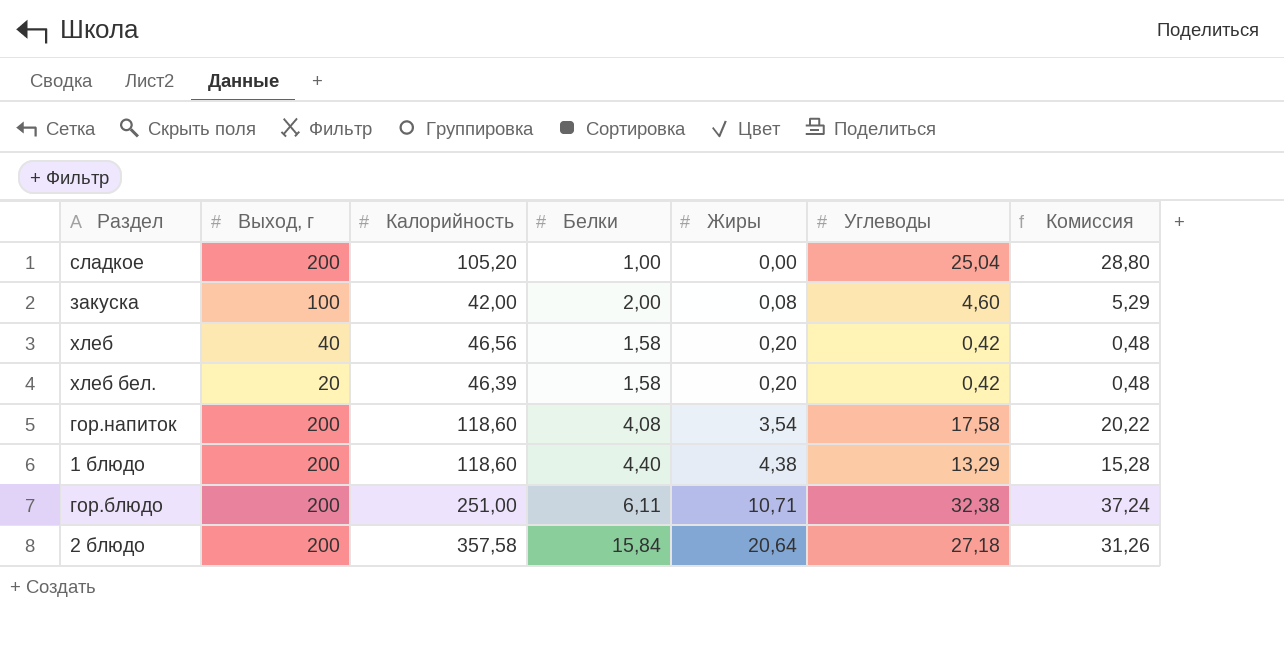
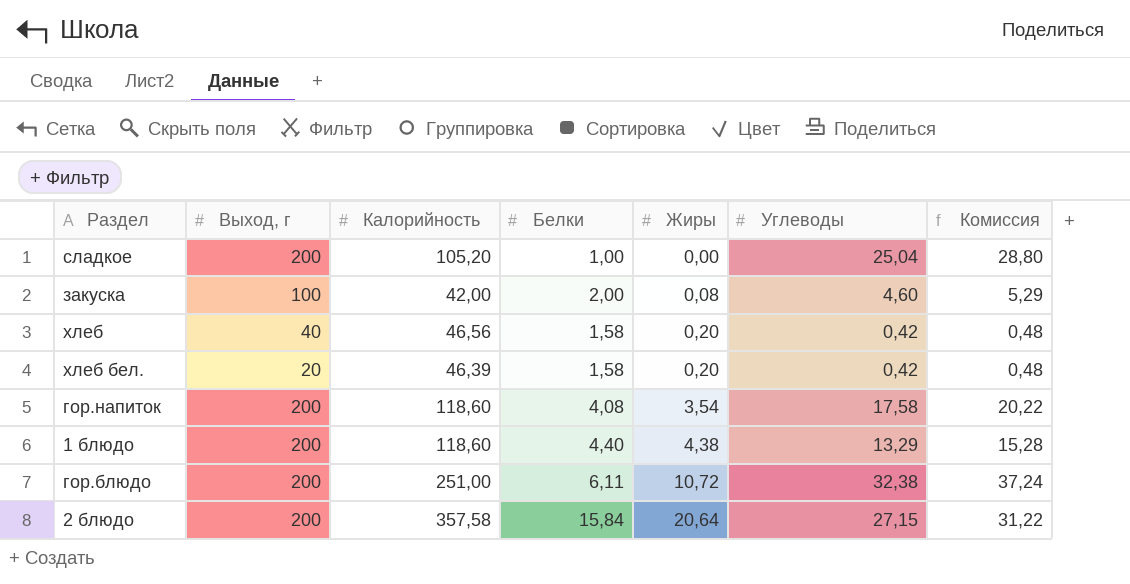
гор.блюдо | Жиры: 10,71 -> 10,72
2 блюдо | Углеводы: 27,18 -> 27,15
2 блюдо | Комиссия: 31,26 -> 31,22

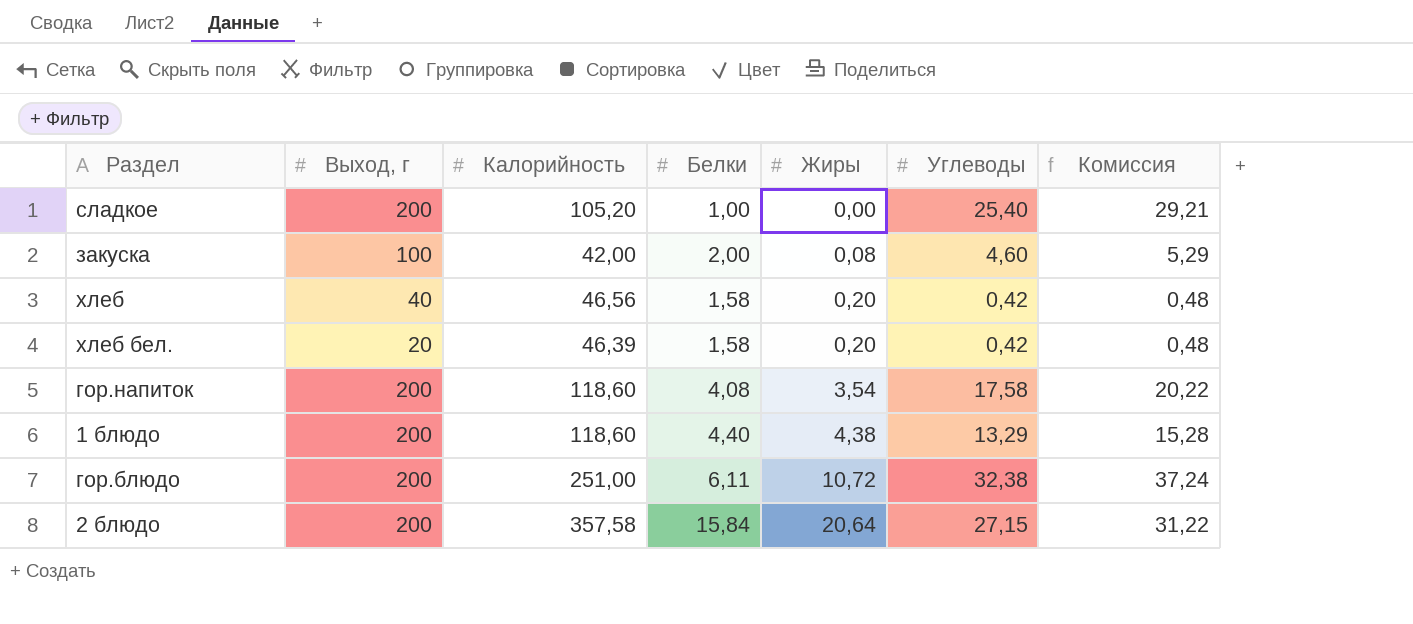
сладкое | Углеводы: 25,04 -> 25,40
сладкое | Комиссия: 28,80 -> 29,21

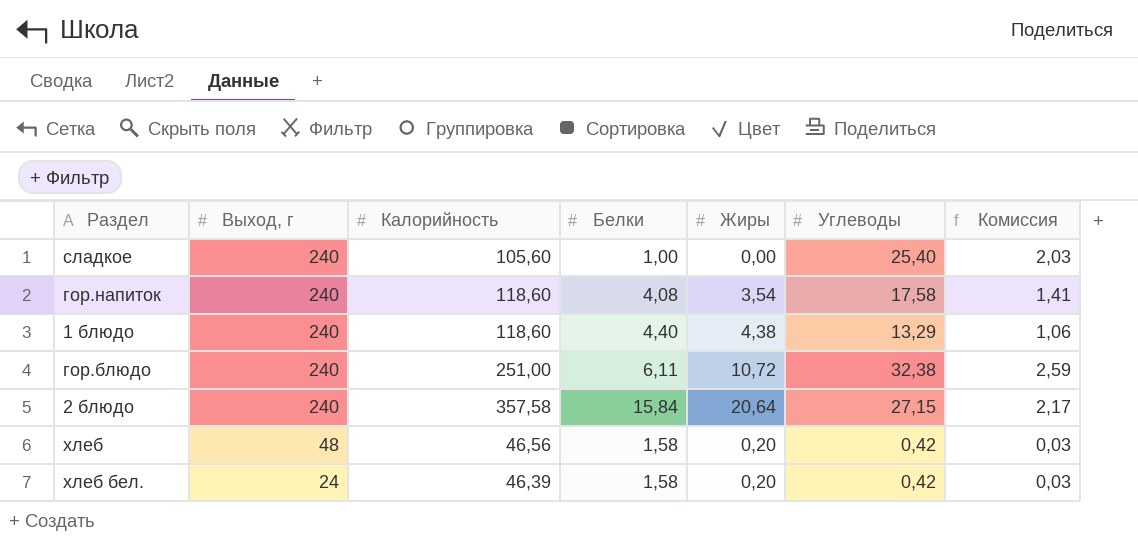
row order: Жиры ascending -> Выход, г descending
column Комиссия | formula: [Углеводы] * 1,15 -> [Углеводы] * 0,08
row закуска: 100 | 42,00 | 2,00 | 0,08 | 4,60 | 5,29 -> none
сладкое | Выход, г: 200 -> 240
сладкое | Калорийность: 105,20 -> 105,60
гор.напиток | Выход, г: 200 -> 240
1 блюдо | Выход, г: 200 -> 240
гор.блюдо | Выход, г: 200 -> 240
2 блюдо | Выход, г: 200 -> 240
хлеб | Выход, г: 40 -> 48
хлеб бел. | Выход, г: 20 -> 24

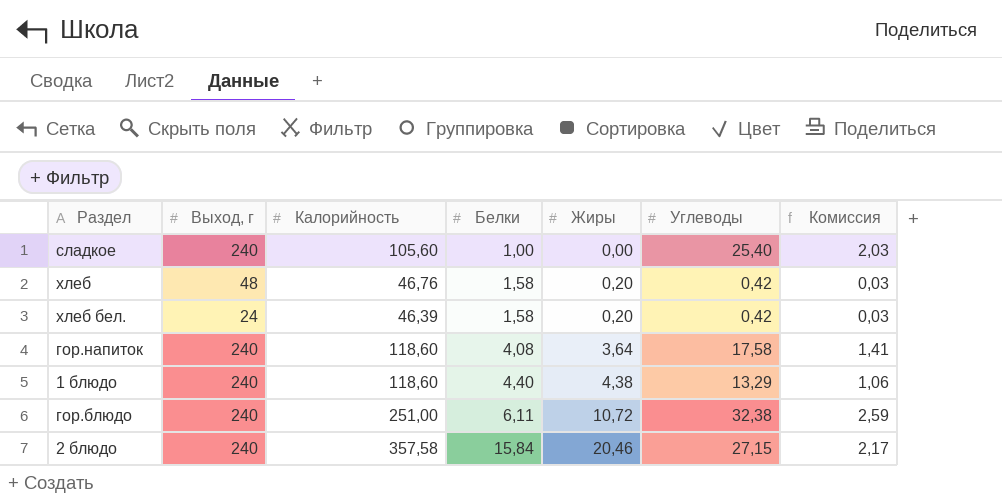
row order: Выход, г descending -> Белки ascending
хлеб | Калорийность: 46,56 -> 46,76
гор.напиток | Жиры: 3,54 -> 3,64
2 блюдо | Жиры: 20,64 -> 20,46

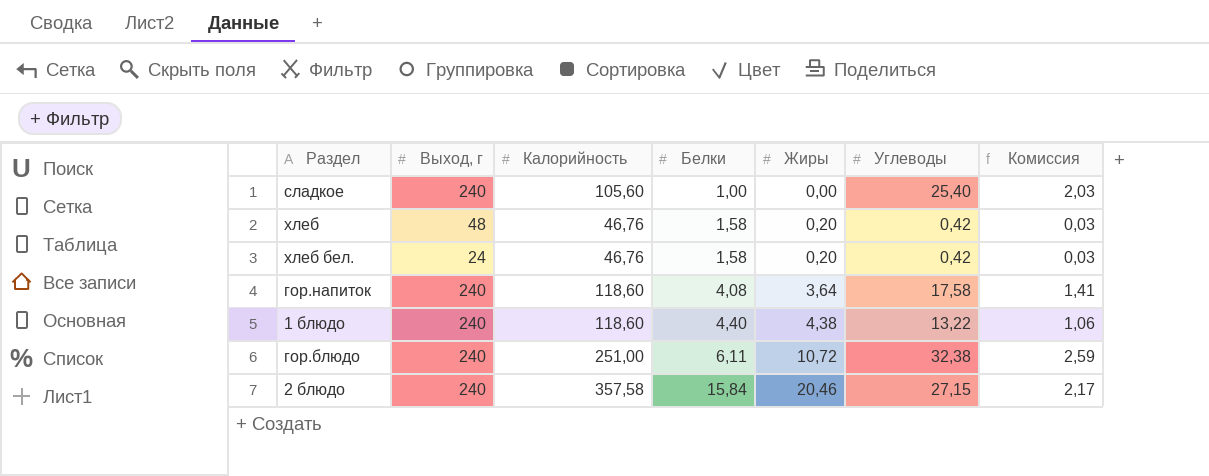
хлеб бел. | Калорийность: 46,39 -> 46,76
1 блюдо | Углеводы: 13,29 -> 13,22

